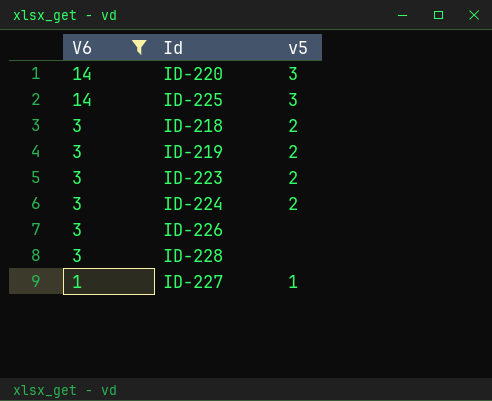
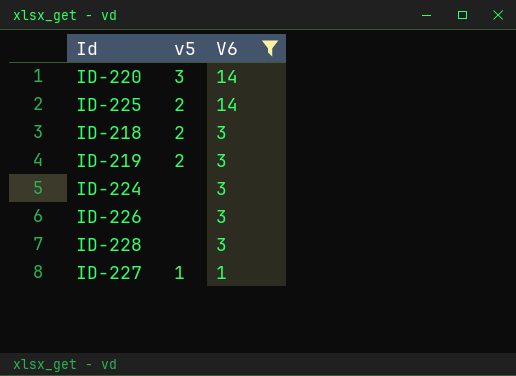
column V6 | position: 1 -> 3
row ID-223: 3 | 2 -> none
ID-225 | v5: 3 -> 2
ID-224 | v5: 2 -> none

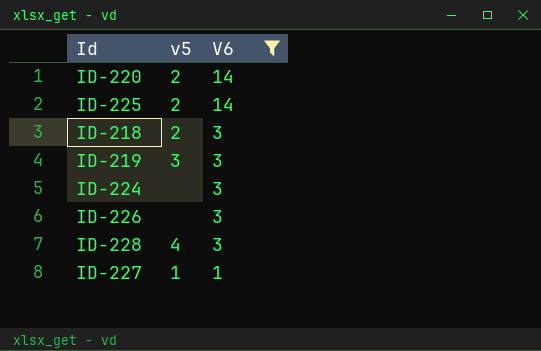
ID-220 | v5: 3 -> 2
ID-219 | v5: 2 -> 3
ID-228 | v5: none -> 4

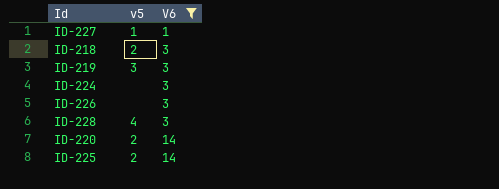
row order: V6 descending -> V6 ascending

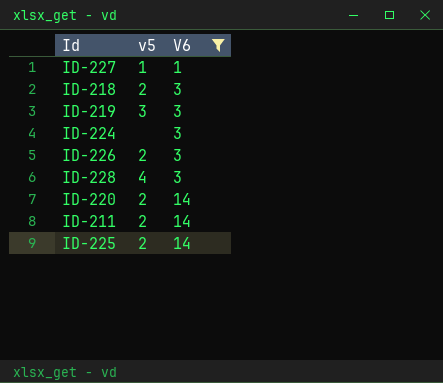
ID-226 | v5: none -> 2
row ID-211: none -> 2 | 14

